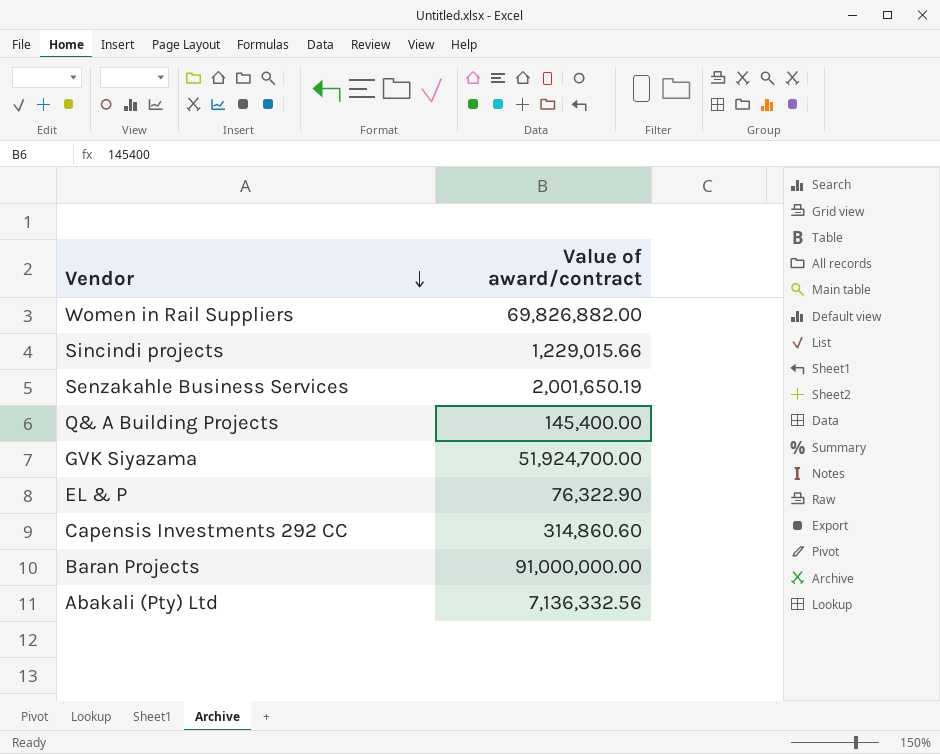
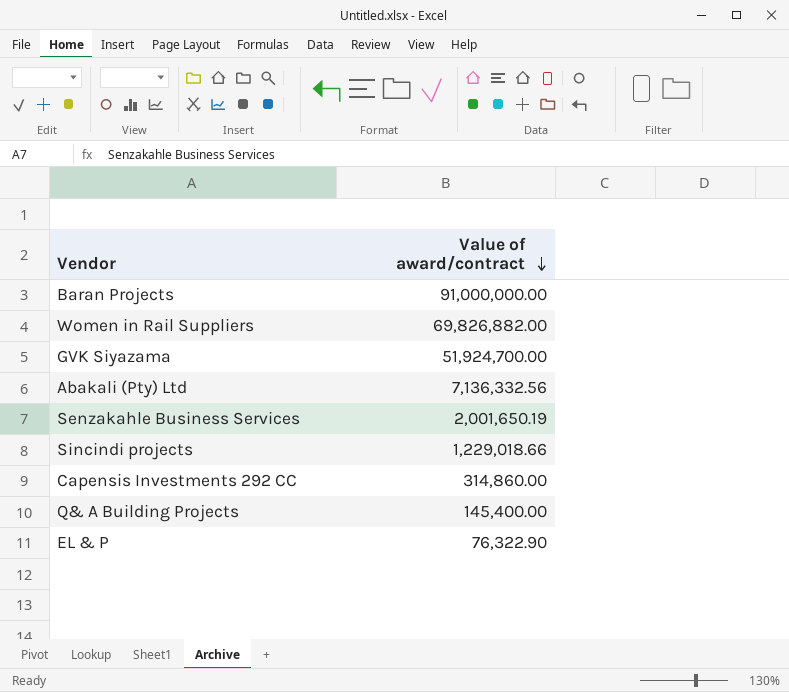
row order: Vendor descending -> Value of award/contract descending
Sincindi projects | Value of award/contract: 1,229,015.66 -> 1,229,018.66
Capensis Investments 292 CC | Value of award/contract: 314,860.60 -> 314,860.00

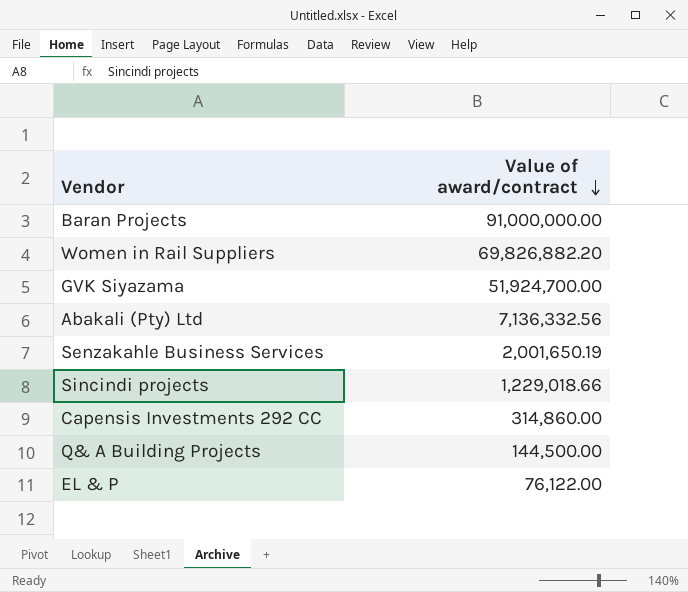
Women in Rail Suppliers | Value of award/contract: 69,826,882.00 -> 69,826,882.20
Q& A Building Projects | Value of award/contract: 145,400.00 -> 144,500.00
EL & P | Value of award/contract: 76,322.90 -> 76,122.00

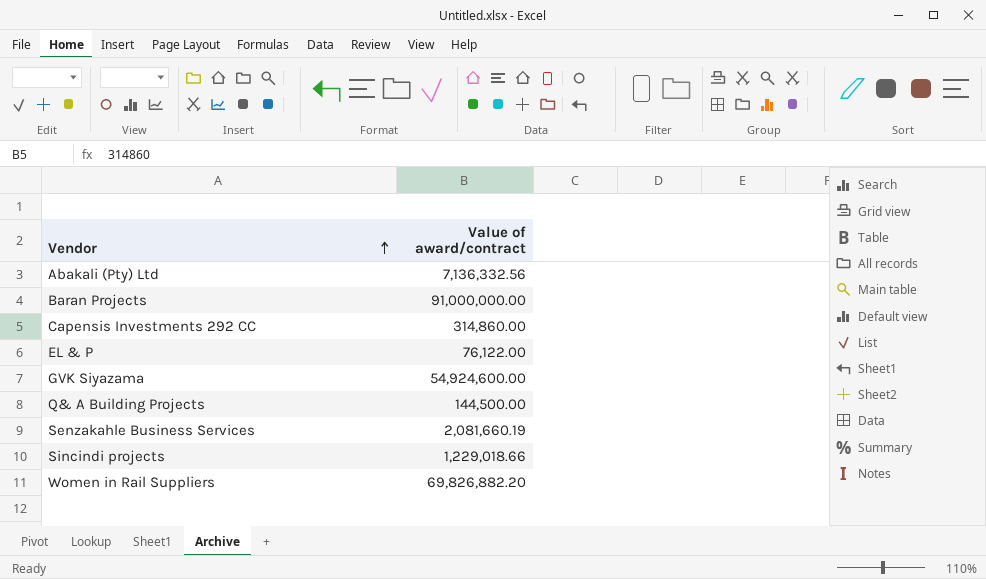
row order: Value of award/contract descending -> Vendor ascending
GVK Siyazama | Value of award/contract: 51,924,700.00 -> 54,924,600.00
Senzakahle Business Services | Value of award/contract: 2,001,650.19 -> 2,081,660.19

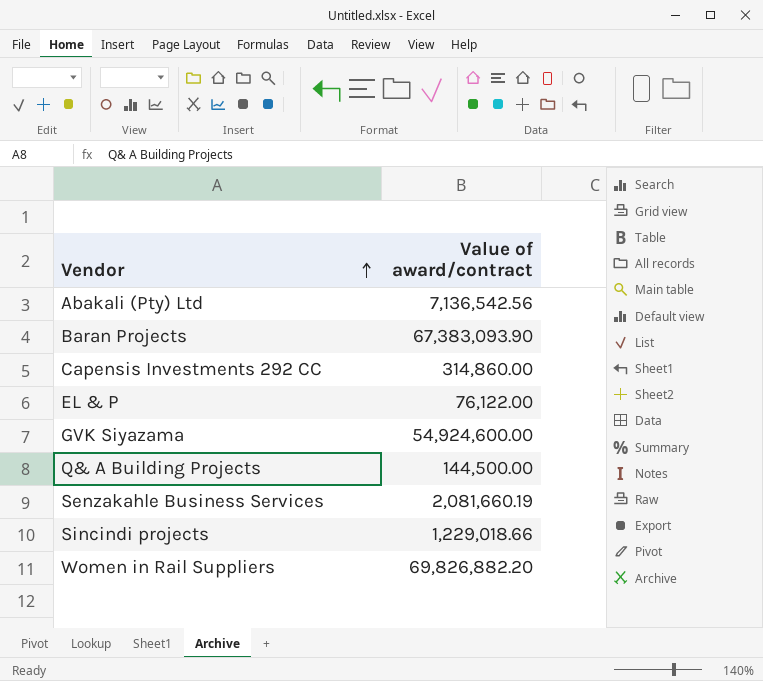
Abakali (Pty) Ltd | Value of award/contract: 7,136,332.56 -> 7,136,542.56
Baran Projects | Value of award/contract: 91,000,000.00 -> 67,383,093.90

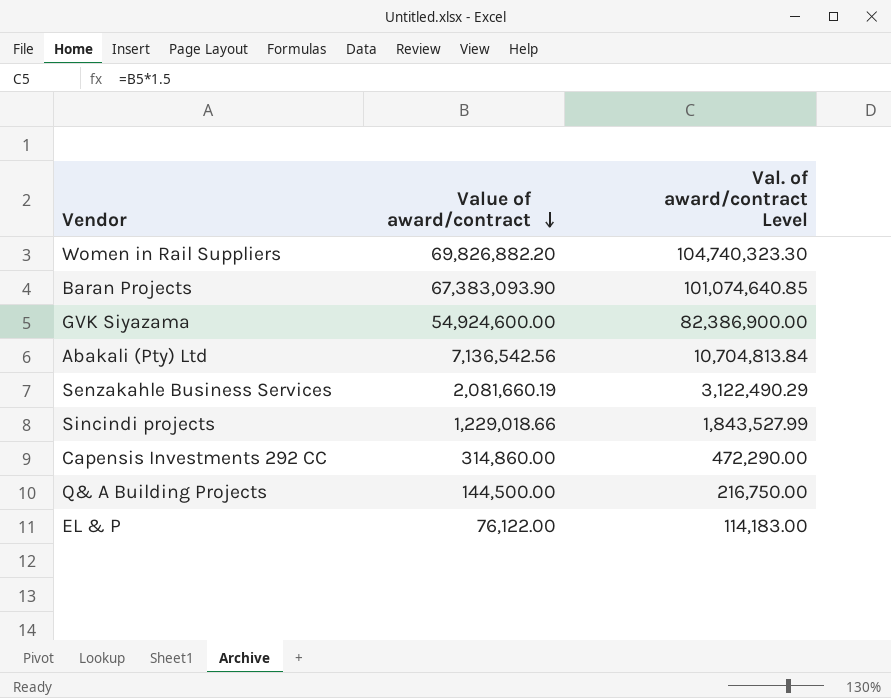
row order: Vendor ascending -> Value of award/contract descending
column Val. of award/contract Level | formula: none -> [Value of award/contract] * 1.5

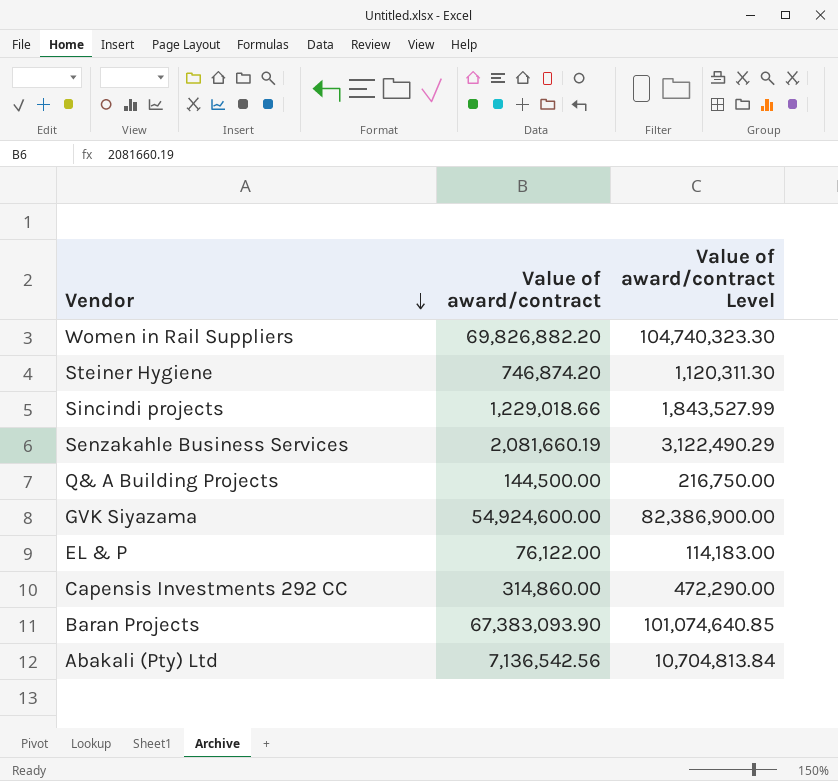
row order: Value of award/contract descending -> Vendor descending
column name: Val. of award/contract Level -> Value of award/contract Level
row Steiner Hygiene: none -> 746,874.20 | 1,120,311.30

